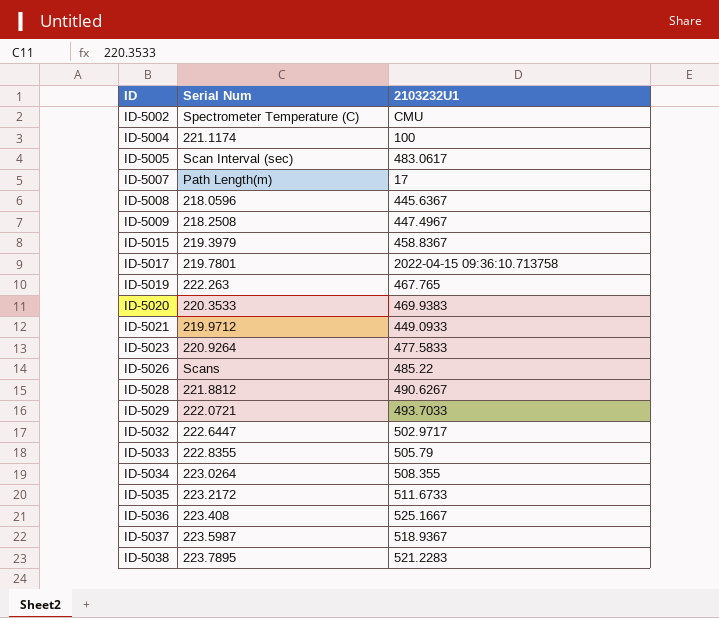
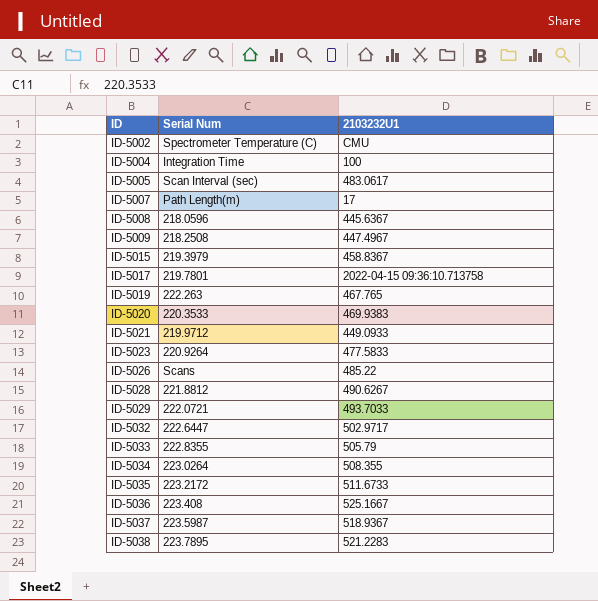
ID-5004 | Serial Num: 221.1174 -> Integration Time

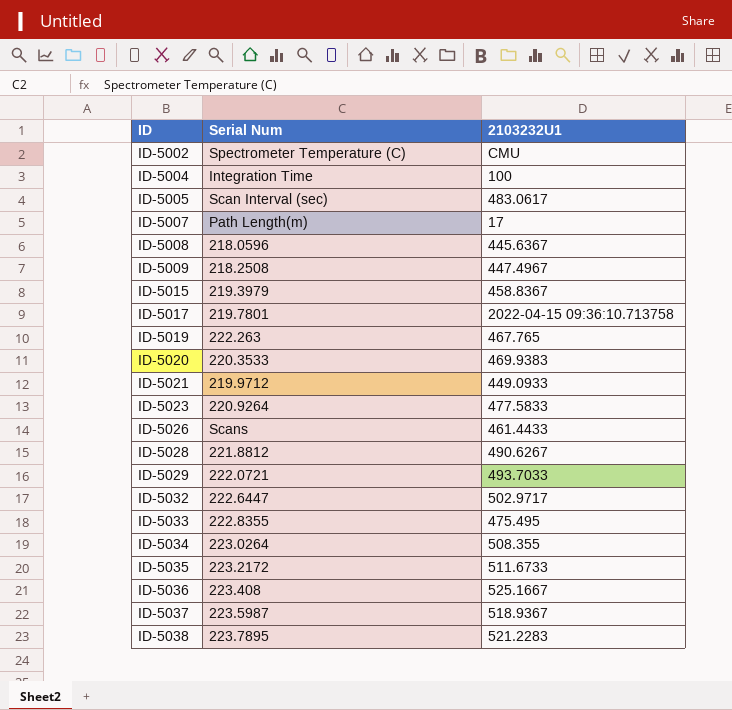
ID-5026 | 2103232U1: 485.22 -> 461.4433
ID-5033 | 2103232U1: 505.79 -> 475.495

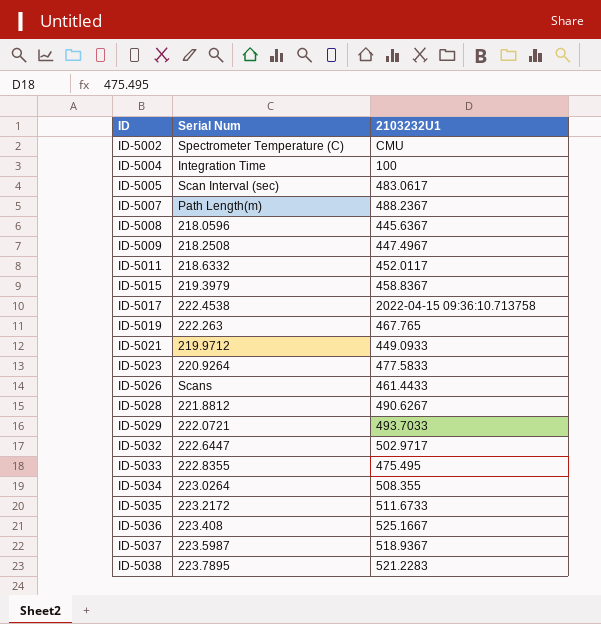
row ID-5020: 220.3533 | 469.9383 -> none
ID-5007 | 2103232U1: 17 -> 488.2367
row ID-5011: none -> 218.6332 | 452.0117
ID-5017 | Serial Num: 219.7801 -> 222.4538

